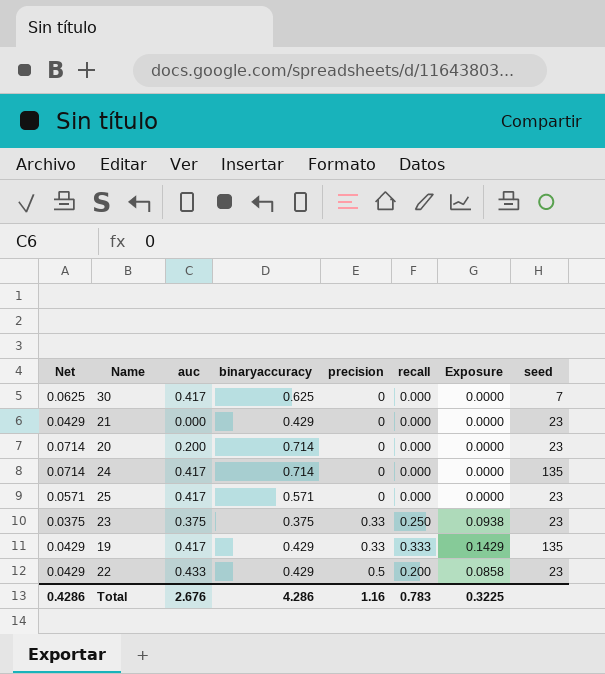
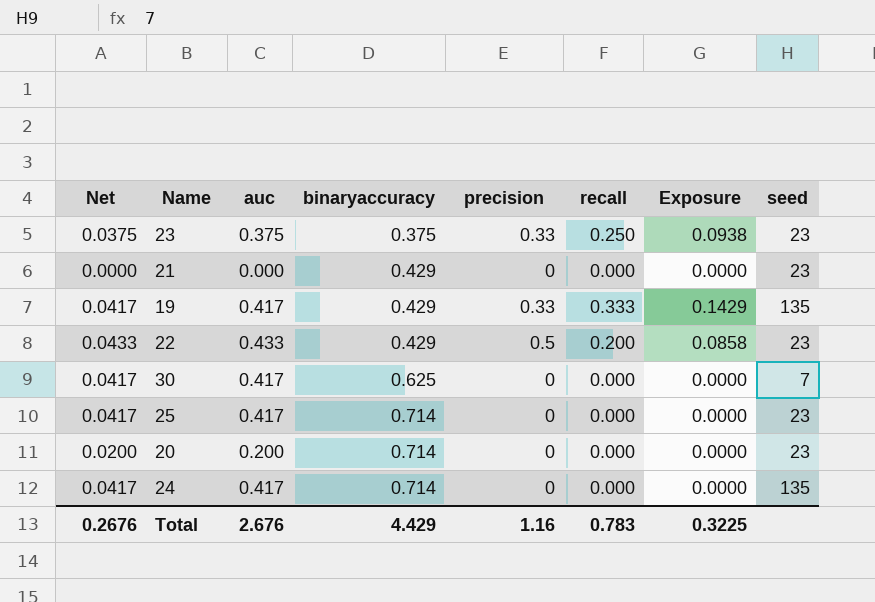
row order: precision ascending -> binaryaccuracy ascending
column Net | formula: [binaryaccuracy] * 0.1 -> [auc] * 0.1
25 | binaryaccuracy: 0.571 -> 0.714
Total | Net: 0.4286 -> 0.2676
Total | binaryaccuracy: 4.286 -> 4.429

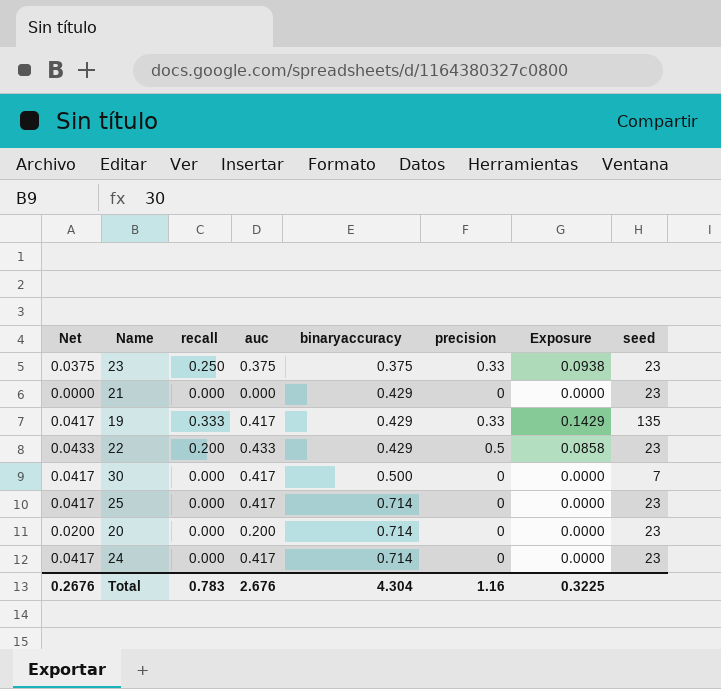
column recall | position: 6 -> 3
30 | binaryaccuracy: 0.625 -> 0.500
24 | seed: 135 -> 23
Total | binaryaccuracy: 4.429 -> 4.304

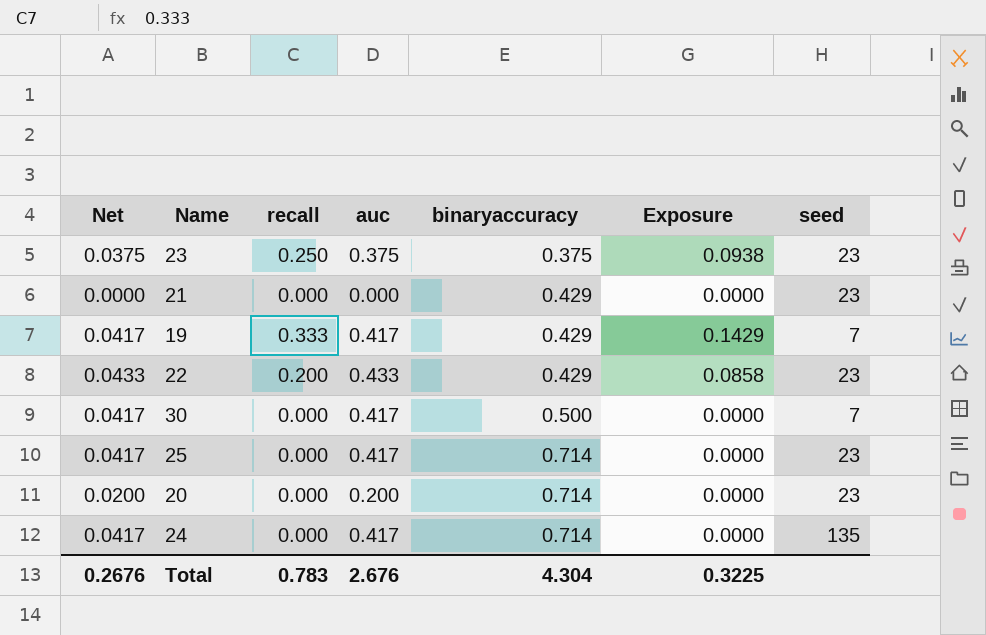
column precision | position: 6 -> none
19 | seed: 135 -> 7
24 | seed: 23 -> 135

